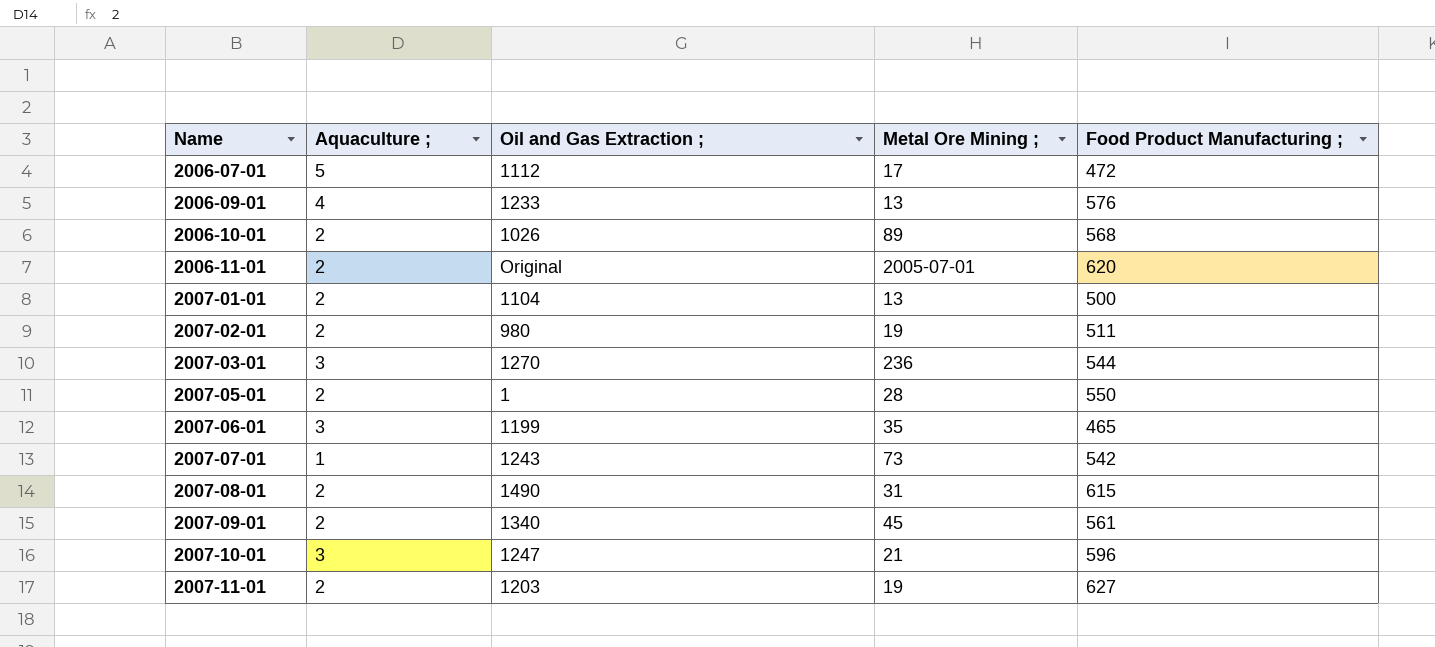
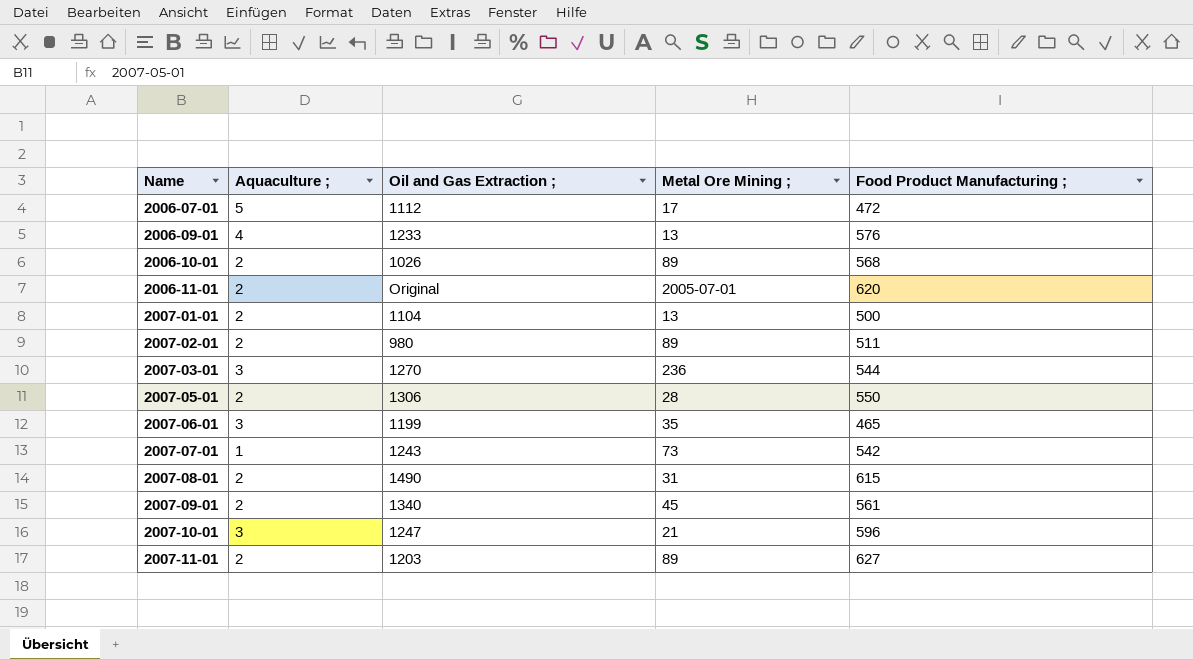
2007-02-01 | Metal Ore Mining ;: 19 -> 89
2007-05-01 | Oil and Gas Extraction ;: 1 -> 1306
2007-11-01 | Metal Ore Mining ;: 19 -> 89

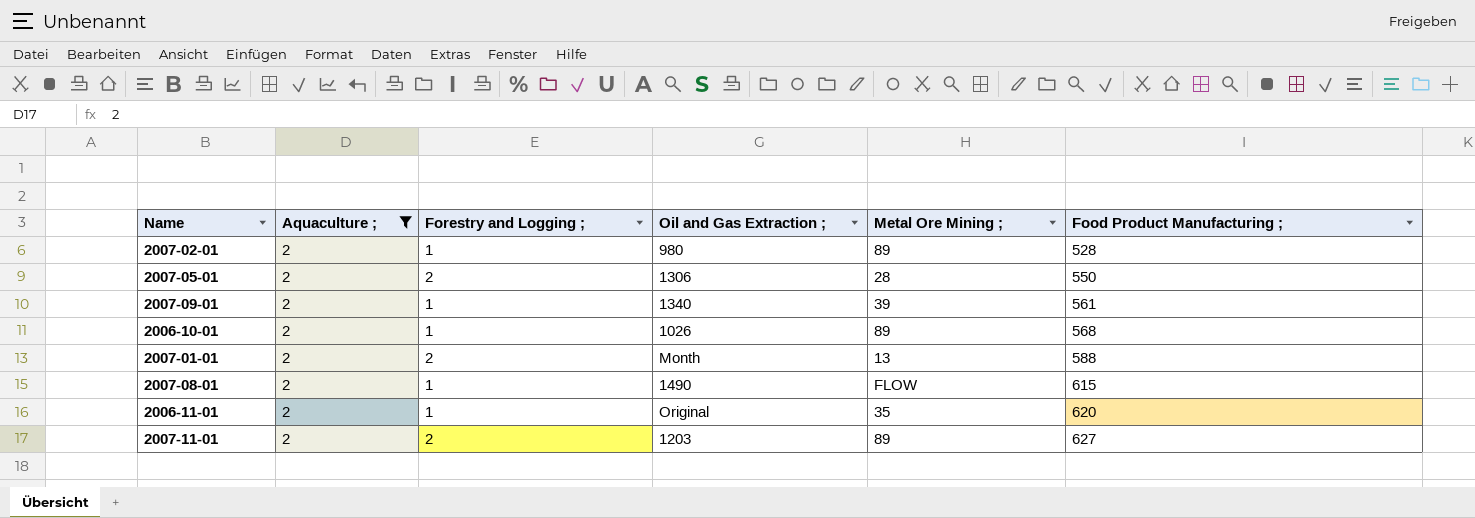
filter: none -> Aquaculture ; = 2
row order: Name ascending -> Food Product Manufacturing ; ascending
column Forestry and Logging ; | position: none -> 3
2007-02-01 | Food Product Manufacturing ;: 511 -> 528
2007-09-01 | Metal Ore Mining ;: 45 -> 39
2007-01-01 | Oil and Gas Extraction ;: 1104 -> Month
2007-01-01 | Food Product Manufacturing ;: 500 -> 588
2007-08-01 | Metal Ore Mining ;: 31 -> FLOW
2006-11-01 | Metal Ore Mining ;: 2005-07-01 -> 35

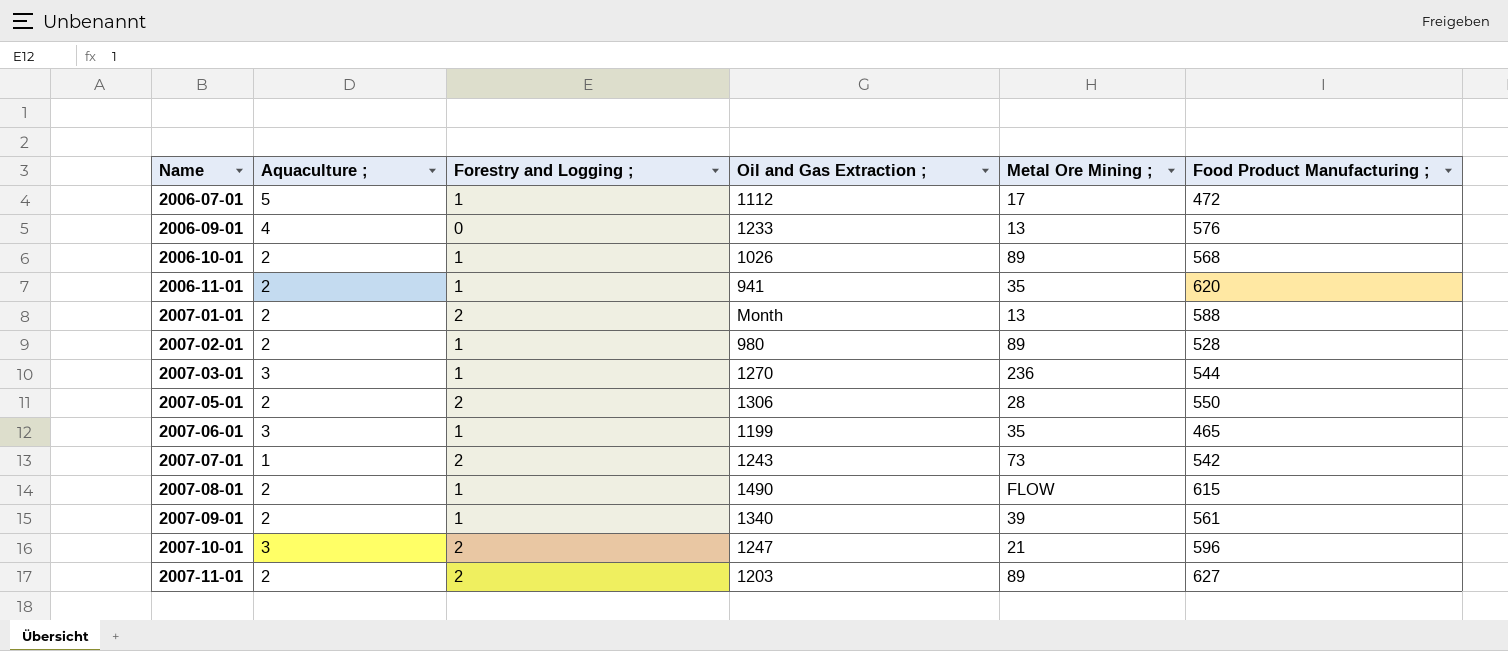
filter: Aquaculture ; = 2 -> none
row order: Food Product Manufacturing ; ascending -> Name ascending
2006-11-01 | Oil and Gas Extraction ;: Original -> 941

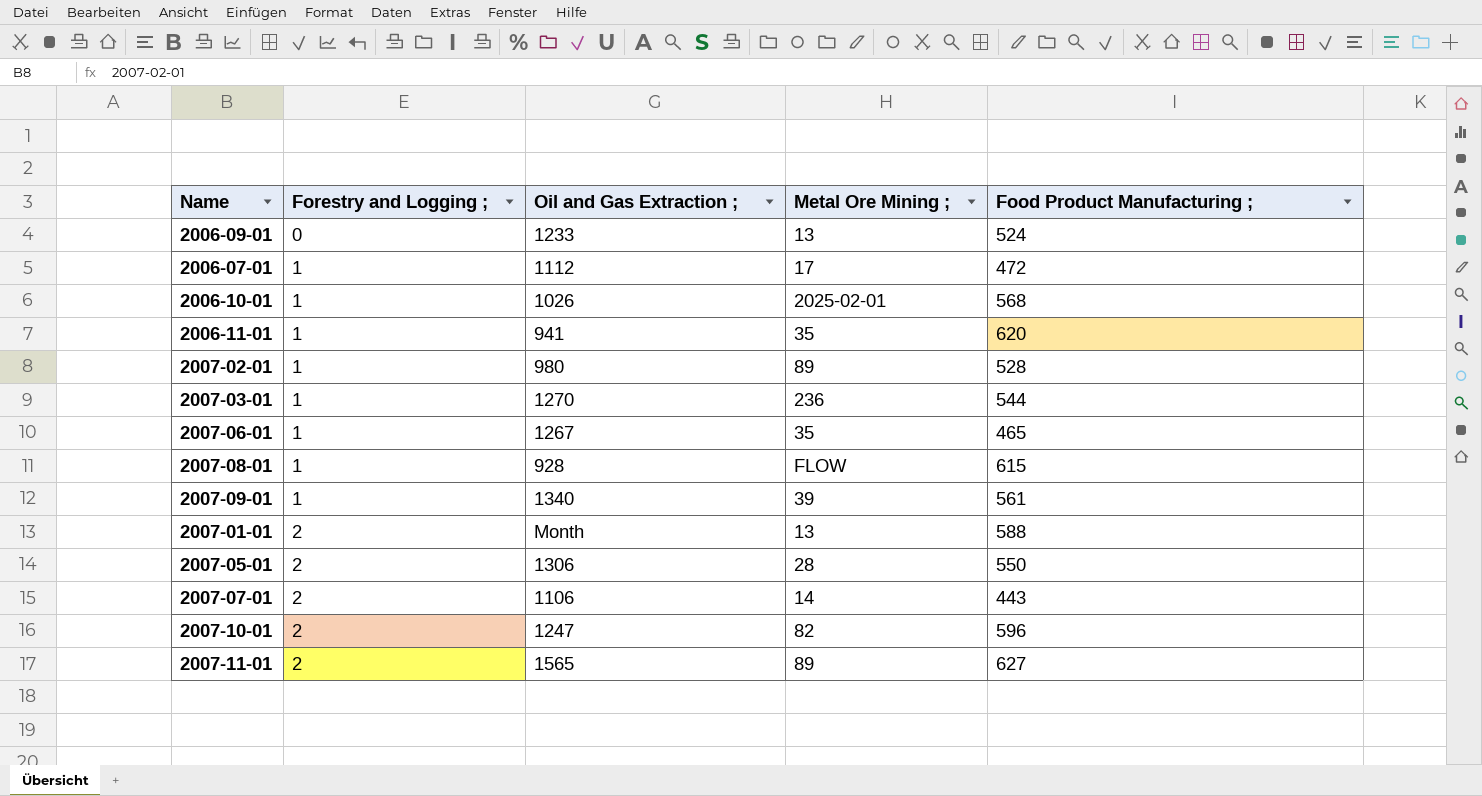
row order: Name ascending -> Forestry and Logging ; ascending
column Aquaculture ; | position: 2 -> none
2006-09-01 | Food Product Manufacturing ;: 576 -> 524
2006-10-01 | Metal Ore Mining ;: 89 -> 2025-02-01
2007-06-01 | Oil and Gas Extraction ;: 1199 -> 1267
2007-08-01 | Oil and Gas Extraction ;: 1490 -> 928
2007-07-01 | Oil and Gas Extraction ;: 1243 -> 1106
2007-07-01 | Metal Ore Mining ;: 73 -> 14
2007-07-01 | Food Product Manufacturing ;: 542 -> 443
2007-10-01 | Metal Ore Mining ;: 21 -> 82
2007-11-01 | Oil and Gas Extraction ;: 1203 -> 1565

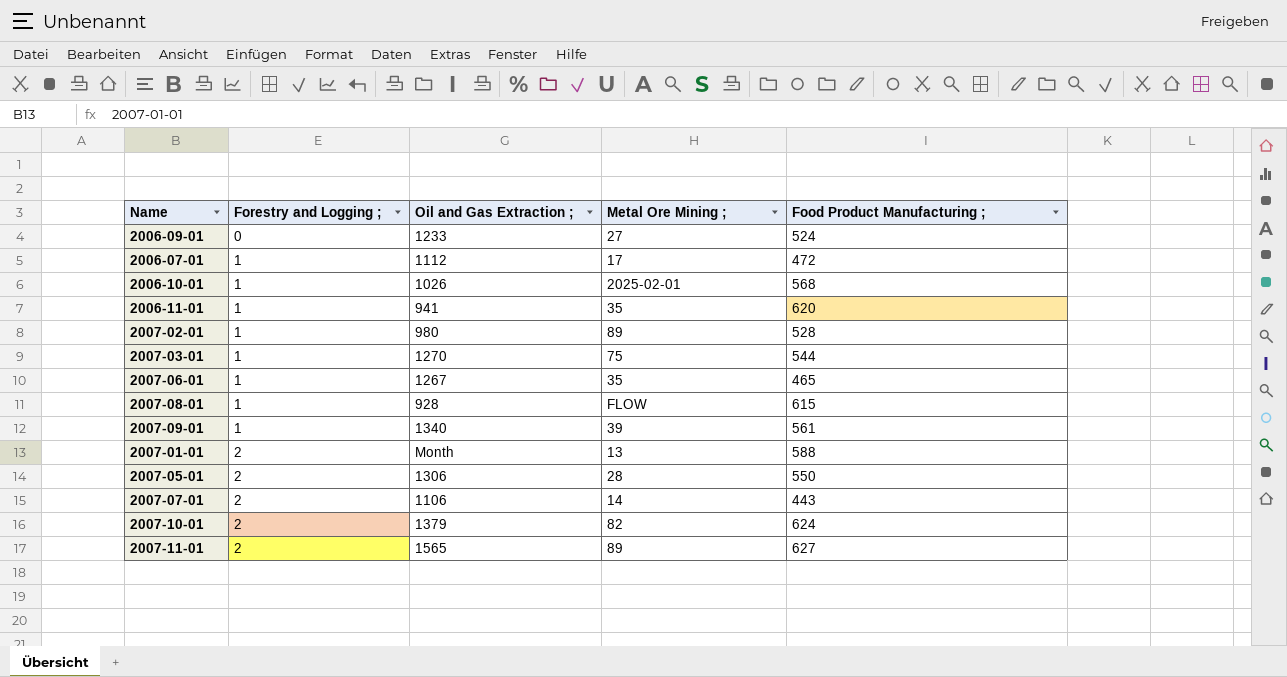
2006-09-01 | Metal Ore Mining ;: 13 -> 27
2007-03-01 | Metal Ore Mining ;: 236 -> 75
2007-10-01 | Oil and Gas Extraction ;: 1247 -> 1379
2007-10-01 | Food Product Manufacturing ;: 596 -> 624

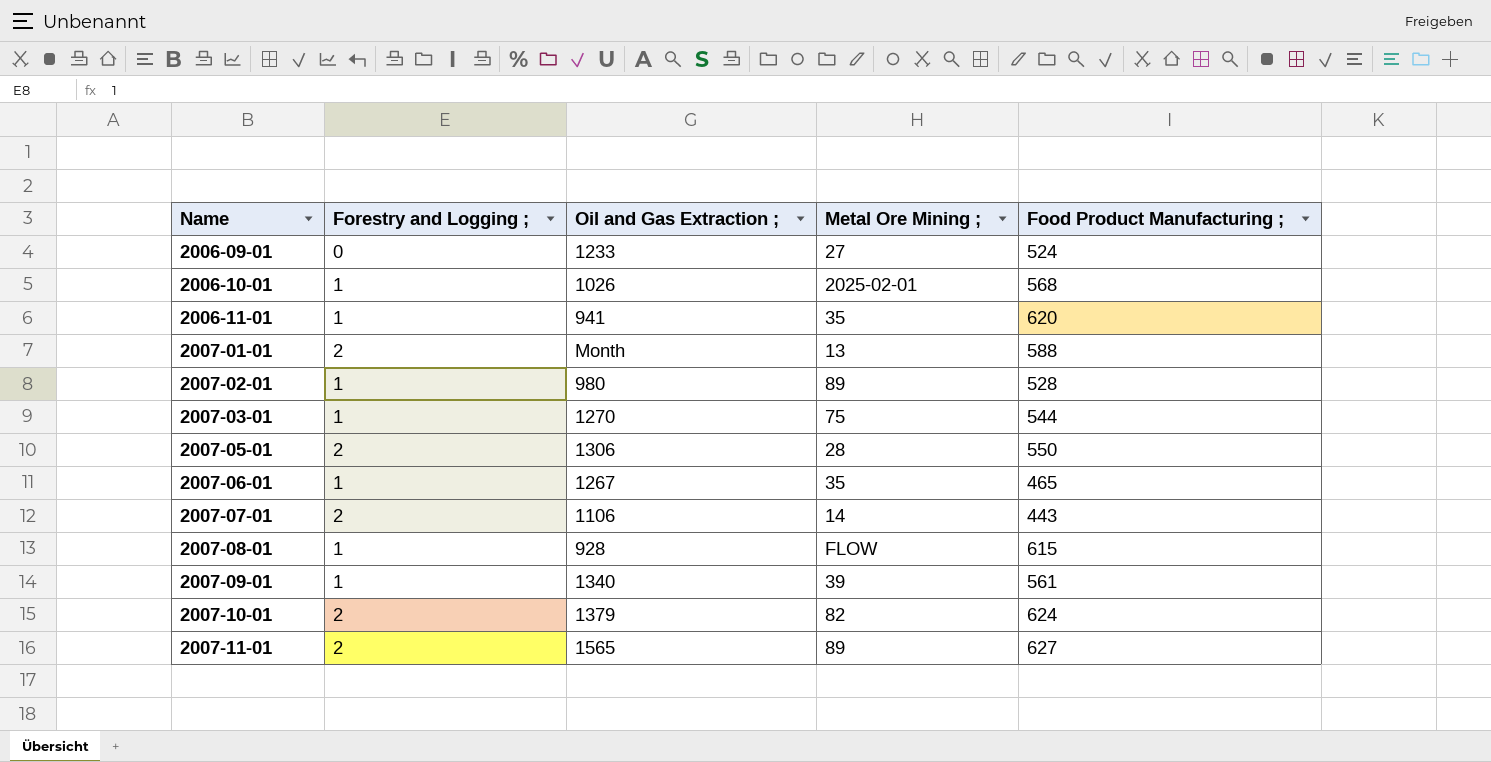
row order: Forestry and Logging ; ascending -> Name ascending
row 2006-07-01: 1 | 1112 | 17 | 472 -> none

